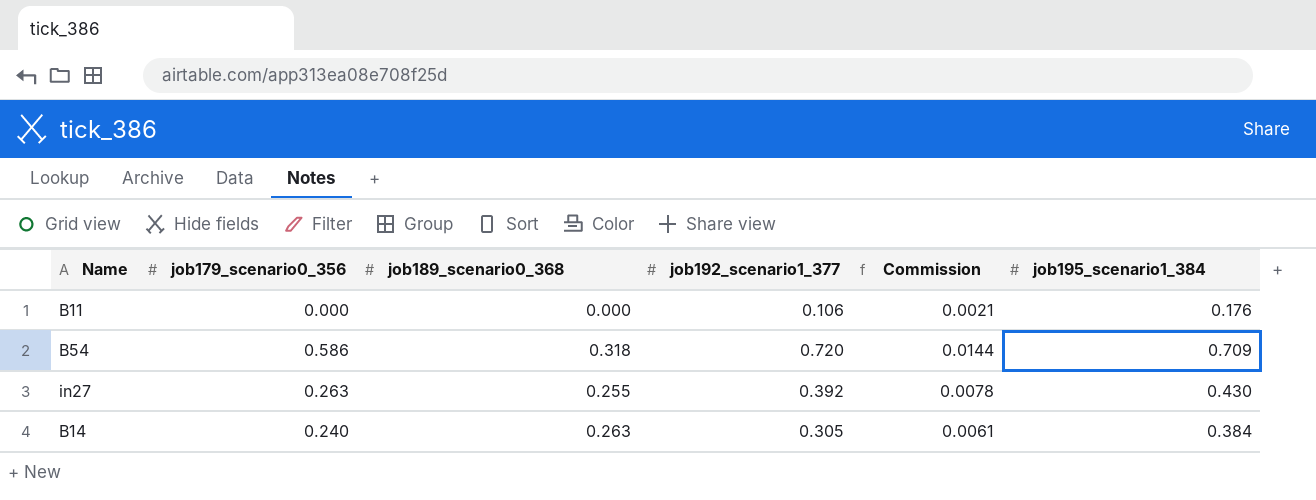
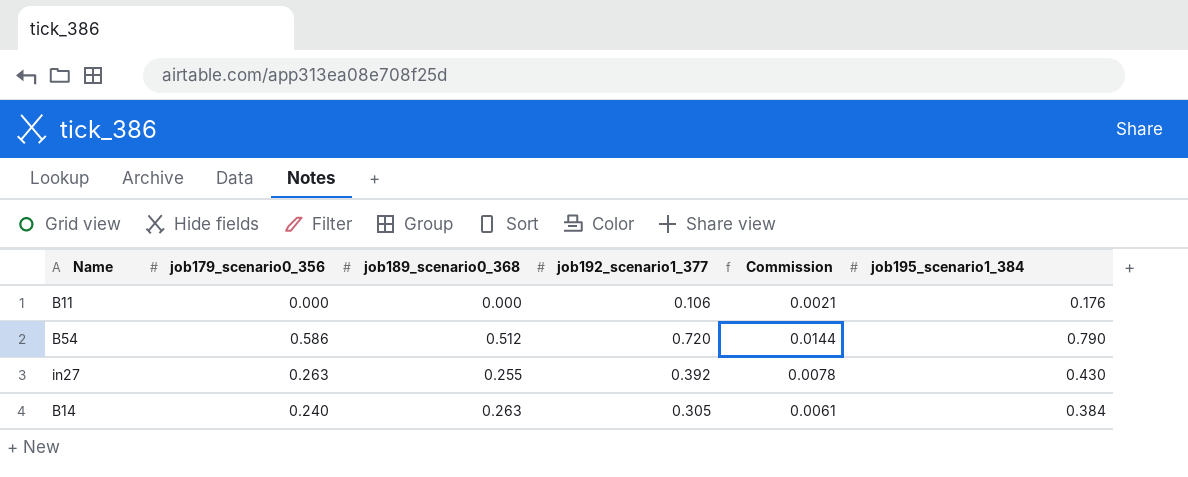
B54 | job189_scenario0_368: 0.318 -> 0.512
B54 | job195_scenario1_384: 0.709 -> 0.790

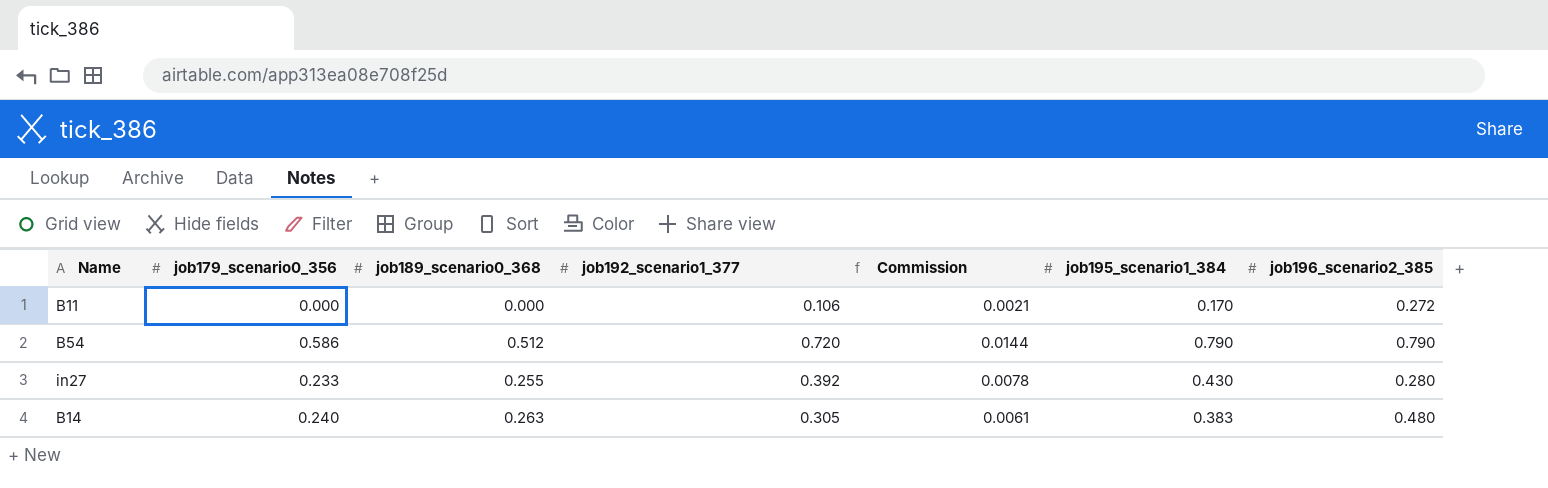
column job196_scenario2_385 | position: none -> 7
B11 | job195_scenario1_384: 0.176 -> 0.170
in27 | job179_scenario0_356: 0.263 -> 0.233
B14 | job195_scenario1_384: 0.384 -> 0.383

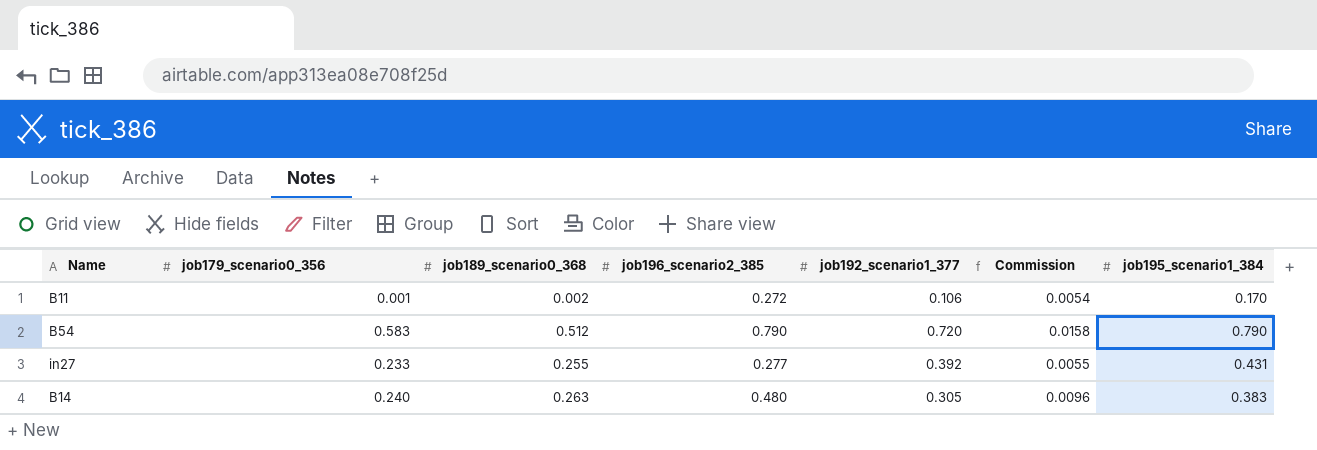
column job196_scenario2_385 | position: 7 -> 4
column Commission | formula: [job192_scenario1_377] * 0.02 -> [job196_scenario2_385] * 0.02
B11 | job179_scenario0_356: 0.000 -> 0.001
B11 | job189_scenario0_368: 0.000 -> 0.002
B54 | job179_scenario0_356: 0.586 -> 0.583
in27 | job196_scenario2_385: 0.280 -> 0.277
in27 | job195_scenario1_384: 0.430 -> 0.431

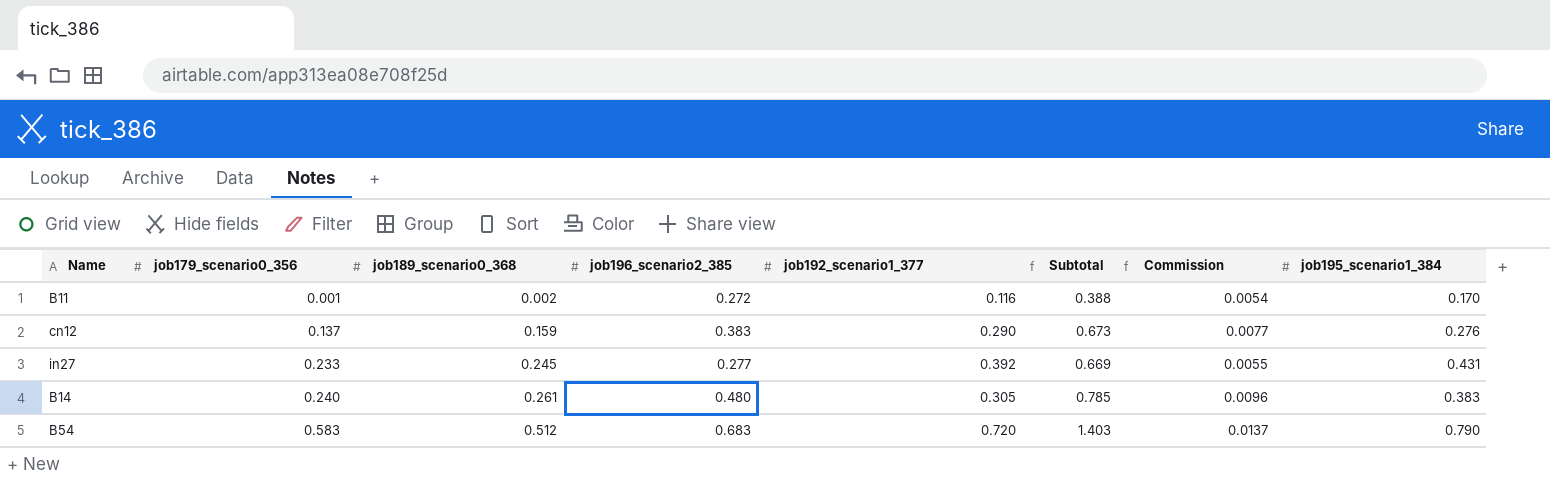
row order: none -> job179_scenario0_356 ascending
column Subtotal | formula: none -> [job196_scenario2_385] + [job192_scenario1_377]
B11 | job192_scenario1_377: 0.106 -> 0.116
row cn12: none -> 0.137 | 0.159 | 0.383 | 0.290 | 0.673 | 0.0077 | 0.276
in27 | job189_scenario0_368: 0.255 -> 0.245
B14 | job189_scenario0_368: 0.263 -> 0.261
B54 | job196_scenario2_385: 0.790 -> 0.683
B54 | Commission: 0.0158 -> 0.0137

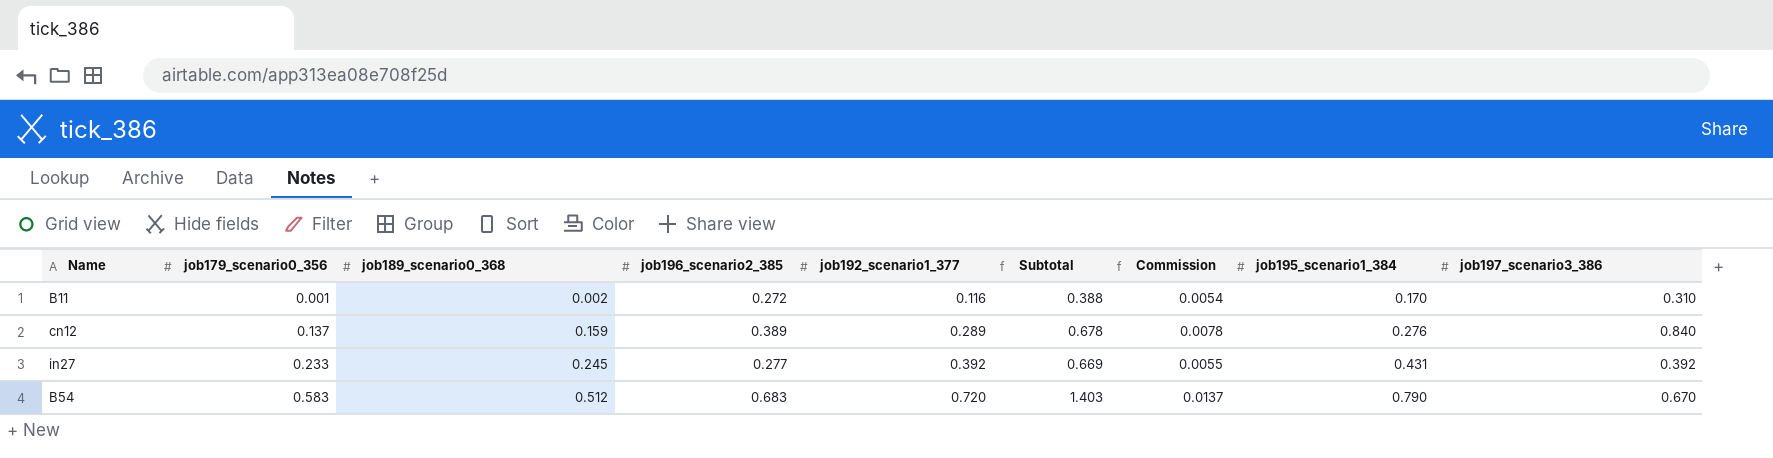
column job197_scenario3_386 | position: none -> 9
row B14: 0.240 | 0.261 | 0.480 | 0.305 | 0.785 | 0.0096 | 0.383 -> none
cn12 | job196_scenario2_385: 0.383 -> 0.389
cn12 | job192_scenario1_377: 0.290 -> 0.289
cn12 | Subtotal: 0.673 -> 0.678
cn12 | Commission: 0.0077 -> 0.0078

